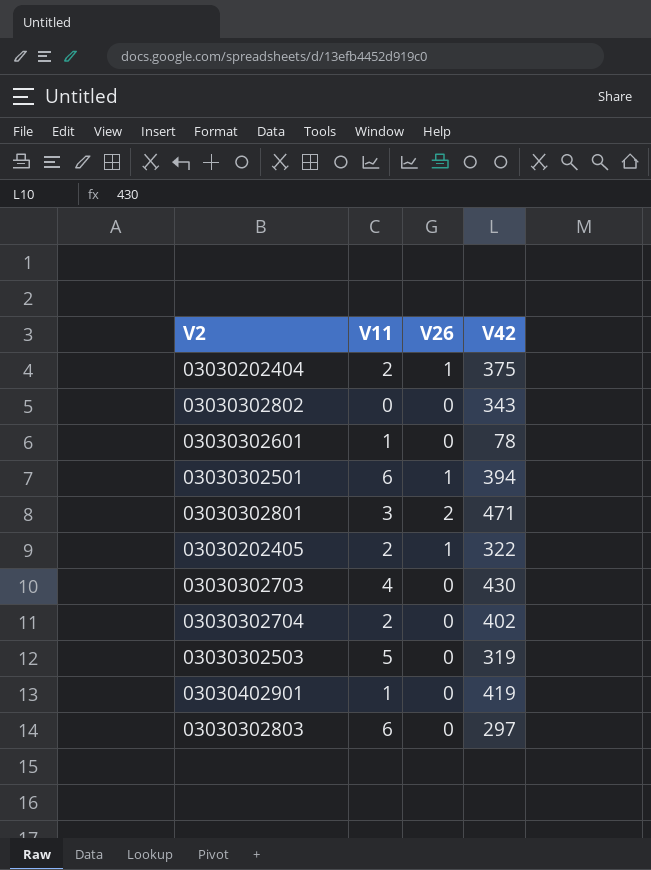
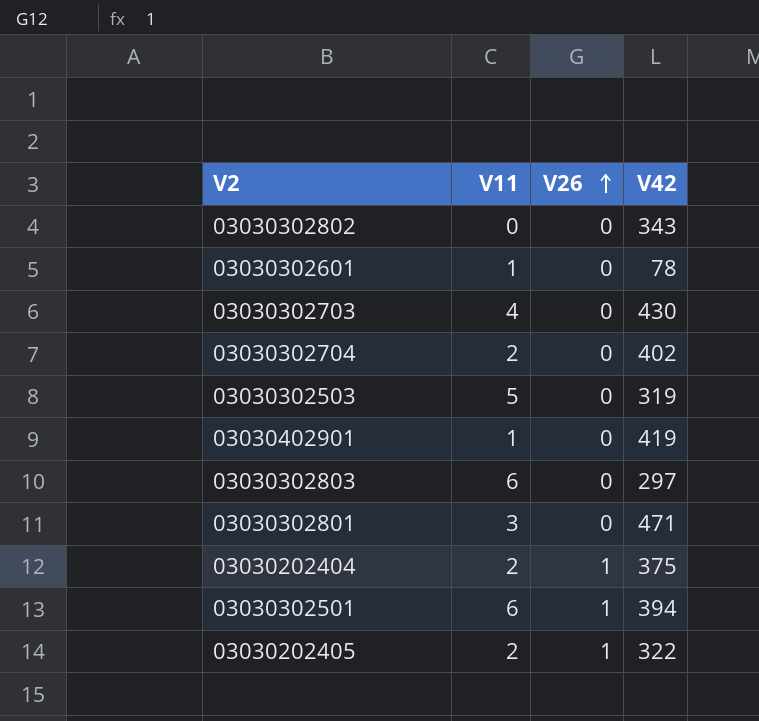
row order: none -> V26 ascending
03030302801 | V26: 2 -> 0

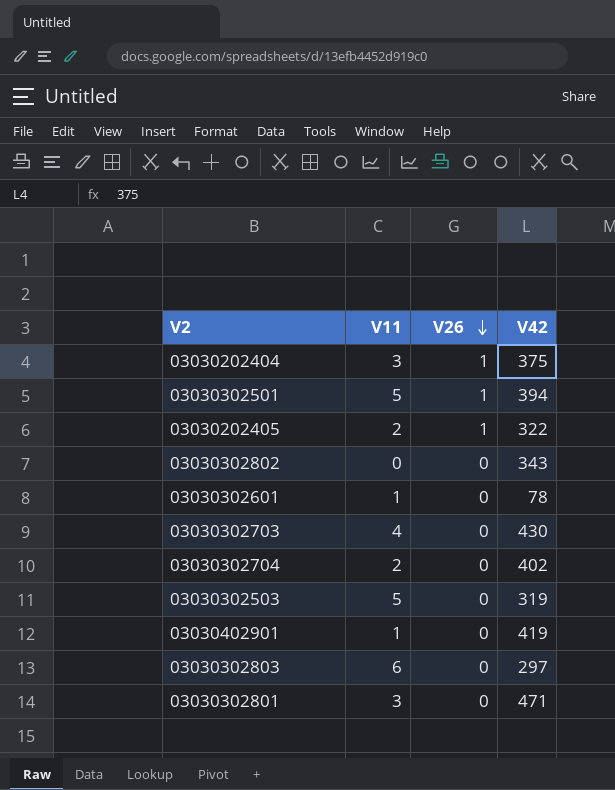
row order: V26 ascending -> V26 descending
03030202404 | V11: 2 -> 3
03030302501 | V11: 6 -> 5

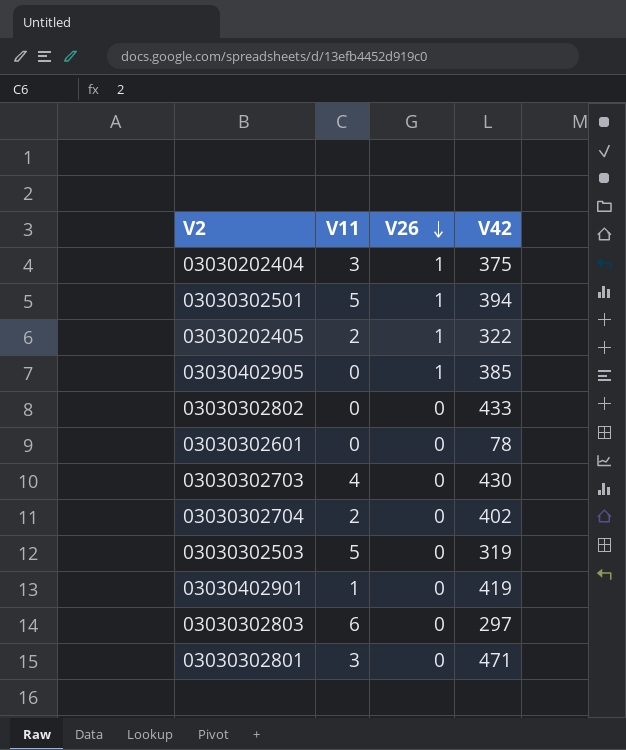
row 03030402905: none -> 0 | 1 | 385
03030302802 | V42: 343 -> 433
03030302601 | V11: 1 -> 0

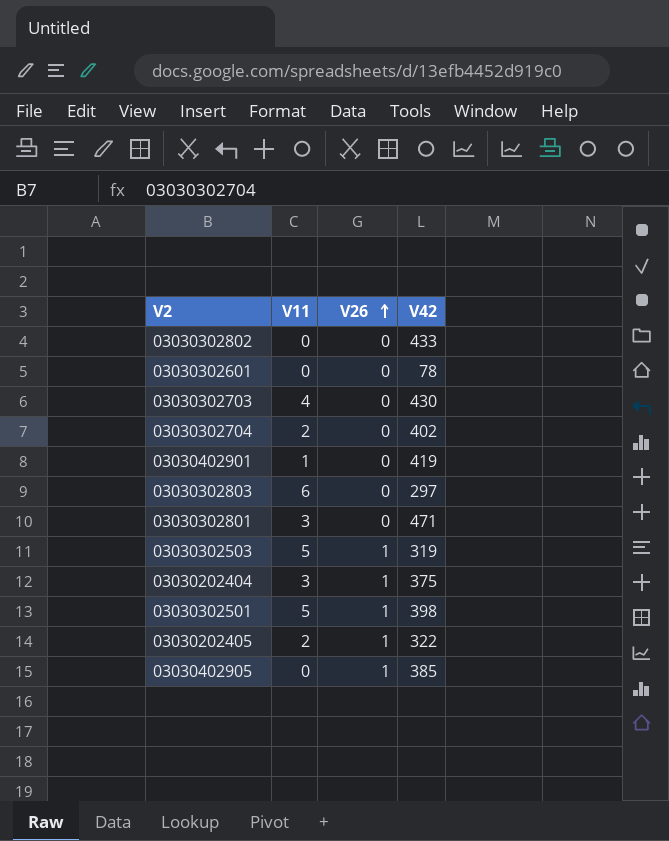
row order: V26 descending -> V26 ascending
03030302503 | V26: 0 -> 1
03030302501 | V42: 394 -> 398

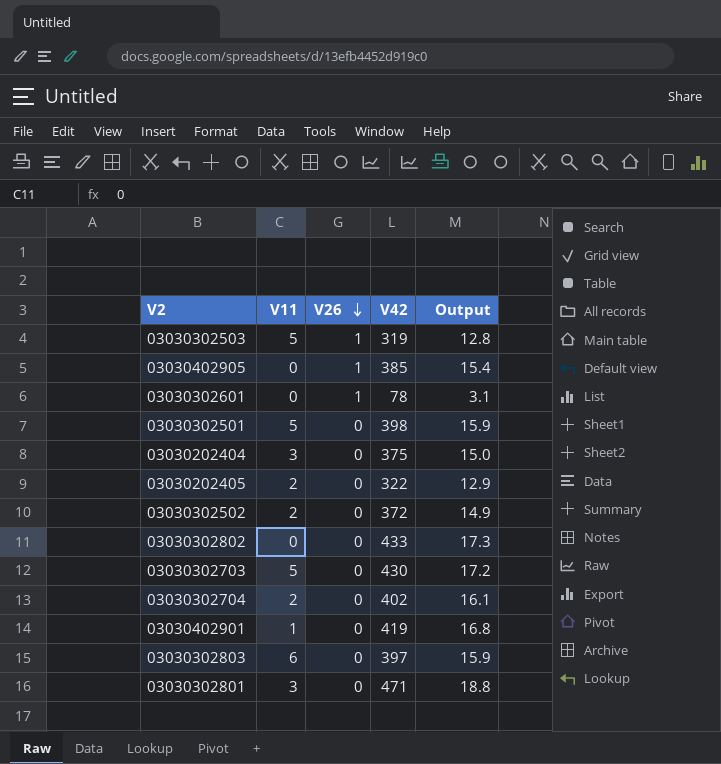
row order: V26 ascending -> V26 descending
column Output | formula: none -> [V42] * 0.04
03030302601 | V26: 0 -> 1
03030302501 | V26: 1 -> 0
03030202404 | V26: 1 -> 0
03030202405 | V26: 1 -> 0
row 03030302502: none -> 2 | 0 | 372 | 14.9
03030302703 | V11: 4 -> 5
03030302803 | V42: 297 -> 397

